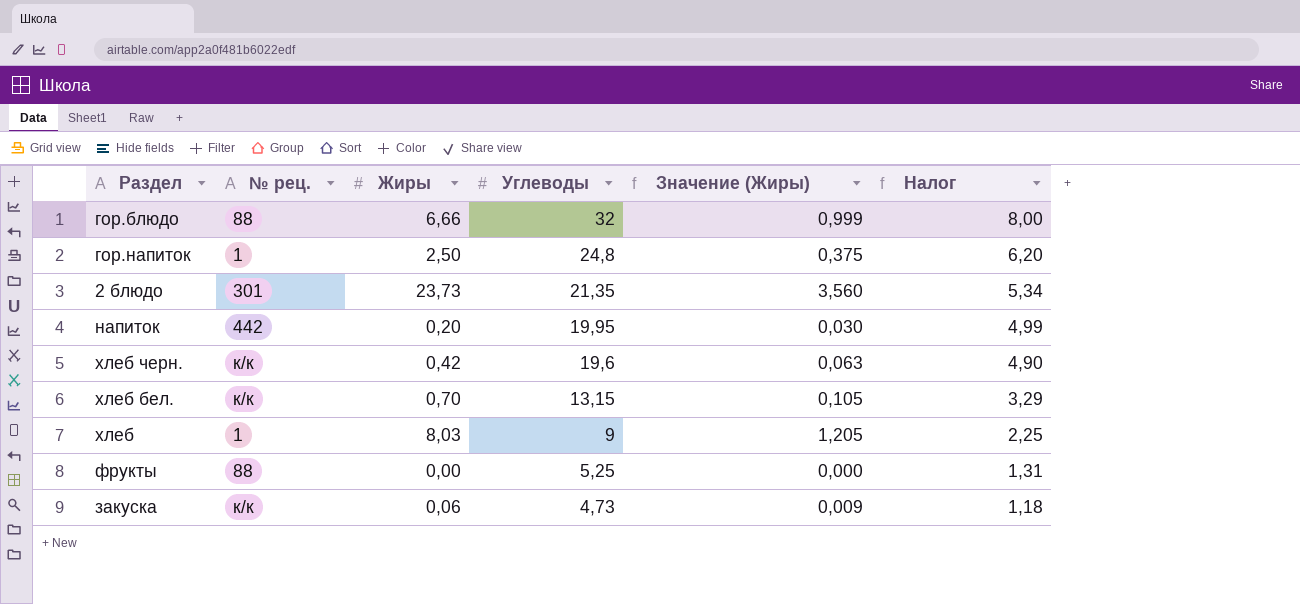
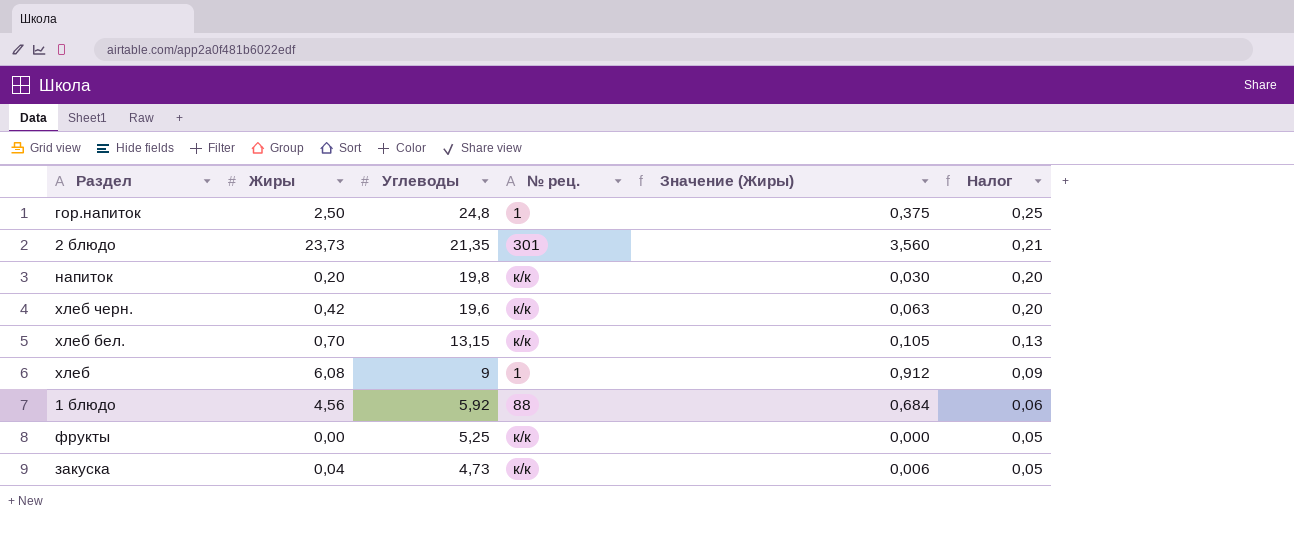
column № рец. | position: 2 -> 4
column Налог | formula: [Углеводы] * 0,25 -> [Углеводы] * 0,01
row гор.блюдо: 88 | 6,66 | 32 | 0,999 | 8,00 -> none
напиток | Углеводы: 19,95 -> 19,8
напиток | № рец.: 442 -> к/к
хлеб | Жиры: 8,03 -> 6,08
хлеб | Значение (Жиры): 1,205 -> 0,912
row 1 блюдо: none -> 4,56 | 5,92 | 88 | 0,684 | 0,06
фрукты | № рец.: 88 -> к/к
закуска | Жиры: 0,06 -> 0,04
закуска | Значение (Жиры): 0,009 -> 0,006

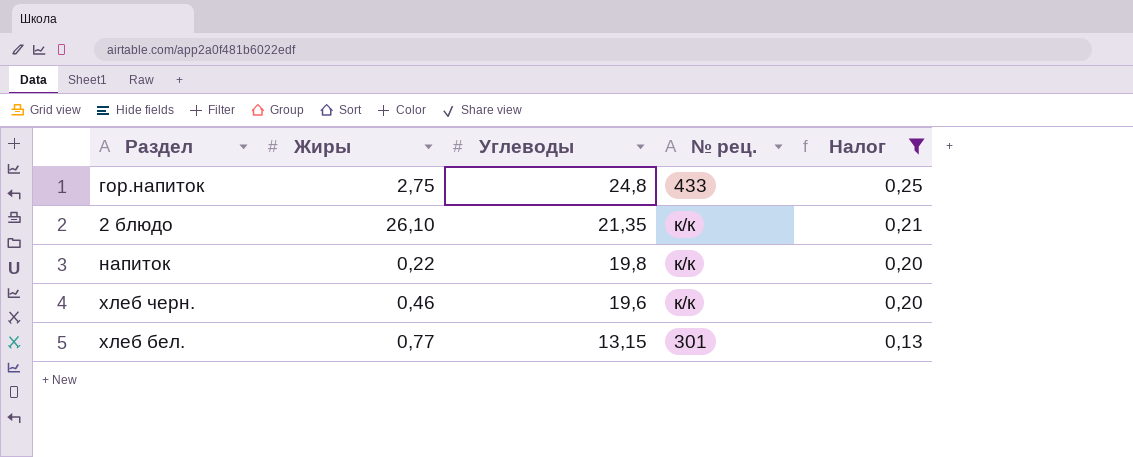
filter: none -> Налог >= 0,13
column Значение (Жиры) | formula: [Жиры] * 0,15 -> none
гор.напиток | Жиры: 2,50 -> 2,75
гор.напиток | № рец.: 1 -> 433
2 блюдо | Жиры: 23,73 -> 26,10
2 блюдо | № рец.: 301 -> к/к
напиток | Жиры: 0,20 -> 0,22
хлеб черн. | Жиры: 0,42 -> 0,46
хлеб бел. | Жиры: 0,70 -> 0,77
хлеб бел. | № рец.: к/к -> 301

